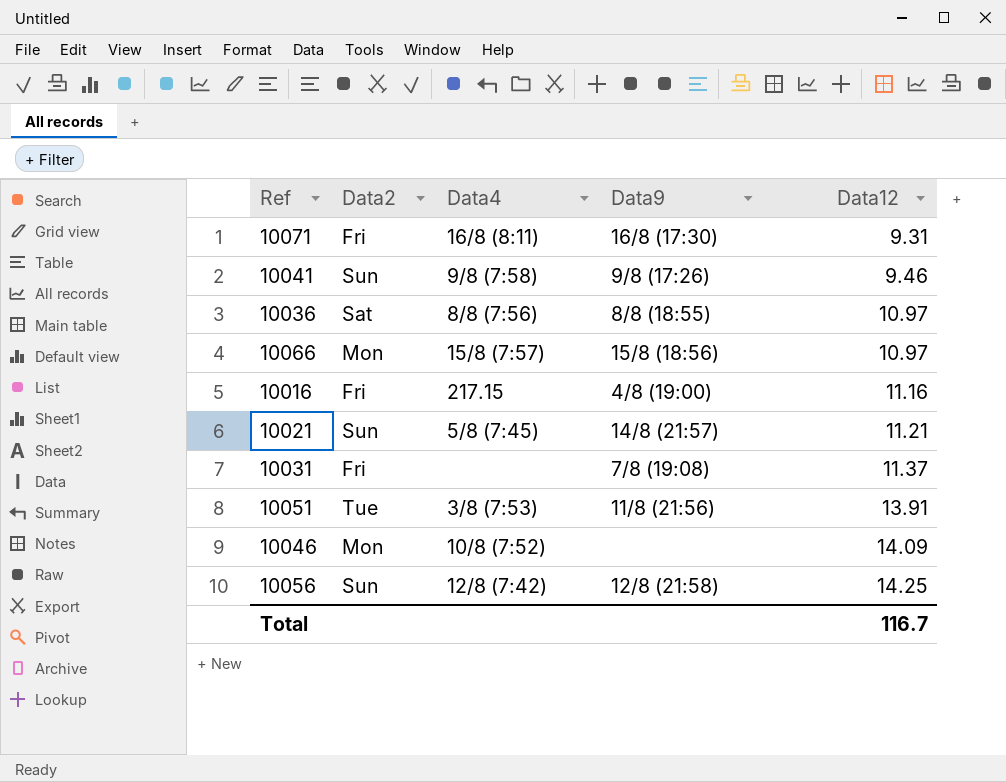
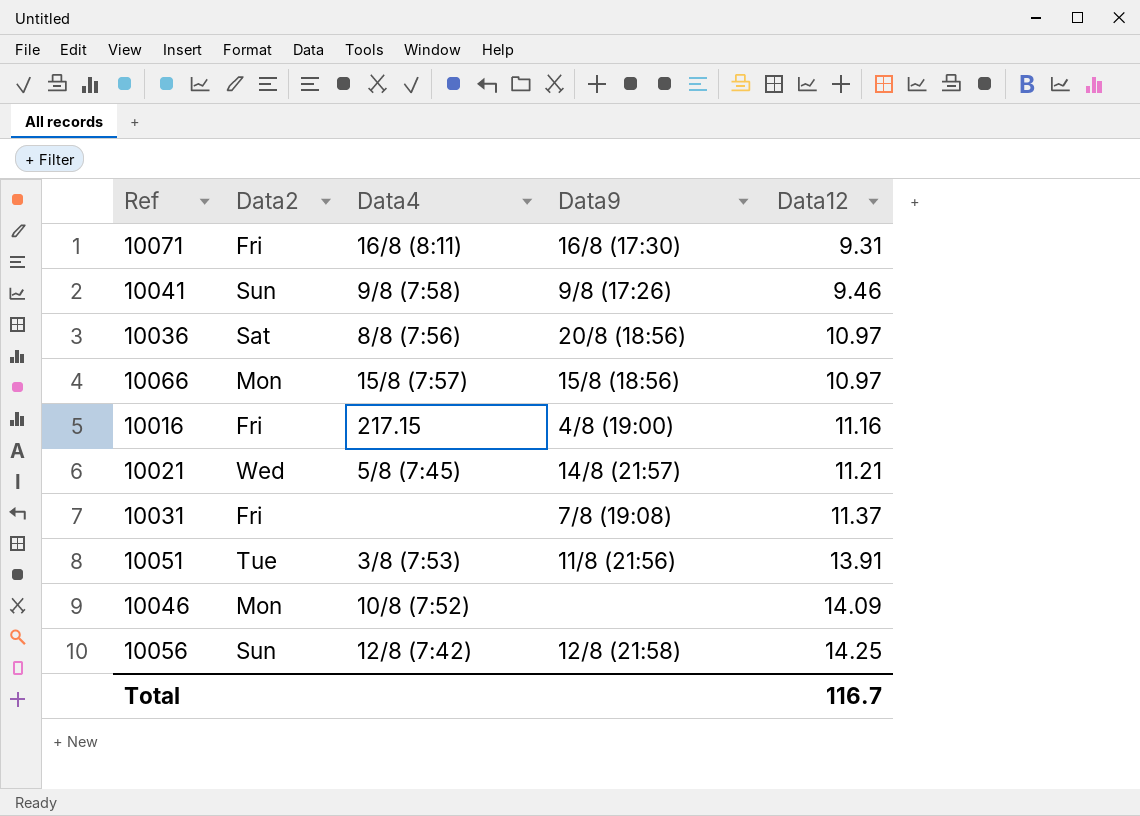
10036 | Data9: 8/8 (18:55) -> 20/8 (18:56)
10021 | Data2: Sun -> Wed

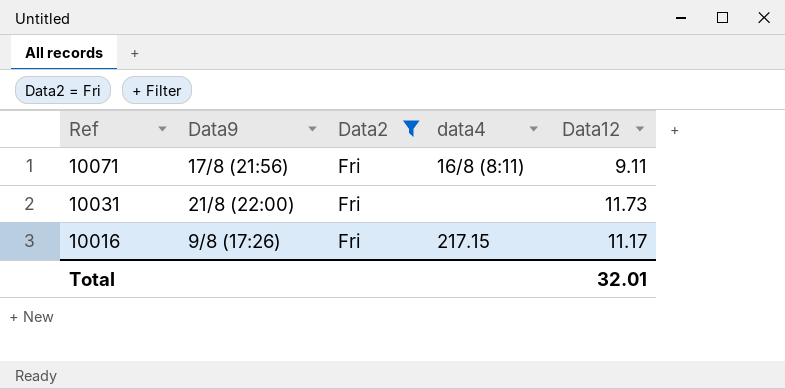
filter: none -> Data2 = Fri
row order: Data12 ascending -> Ref descending
column Data9 | position: 4 -> 2
column name: Data4 -> data4
10071 | Data9: 16/8 (17:30) -> 17/8 (21:56)
10071 | Data12: 9.31 -> 9.11
10031 | Data9: 7/8 (19:08) -> 21/8 (22:00)
10031 | Data12: 11.37 -> 11.73
10016 | Data9: 4/8 (19:00) -> 9/8 (17:26)
10016 | Data12: 11.16 -> 11.17
Total | Data12: 116.7 -> 32.01

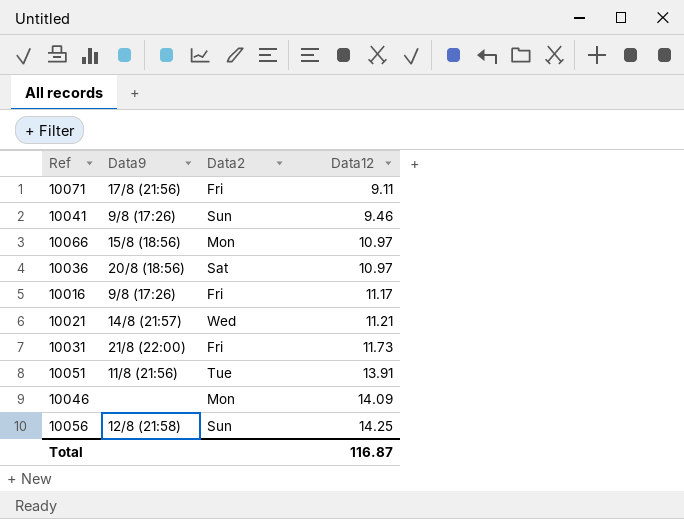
filter: Data2 = Fri -> none
row order: Ref descending -> Data12 ascending
column data4 | position: 4 -> none
Total | Data12: 32.01 -> 116.87

